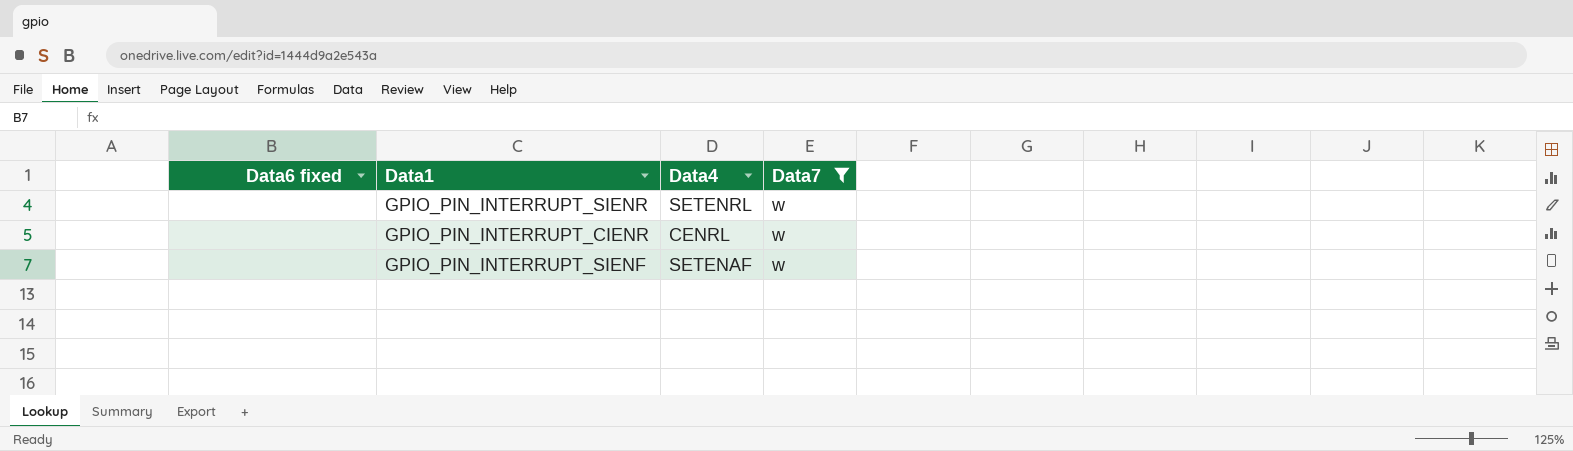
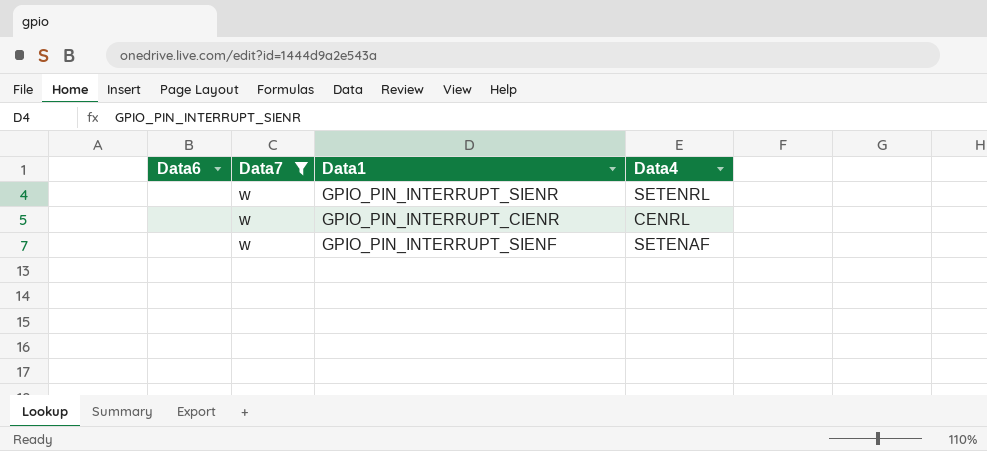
column name: Data6 fixed -> Data6
column Data7 | position: 4 -> 2

